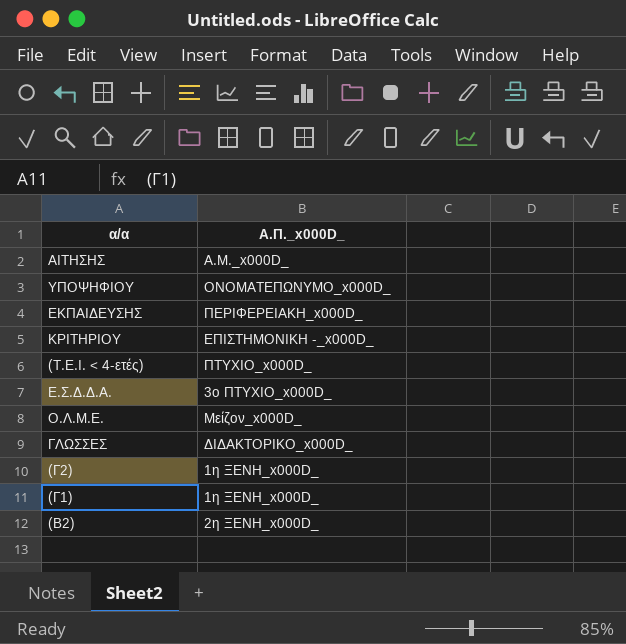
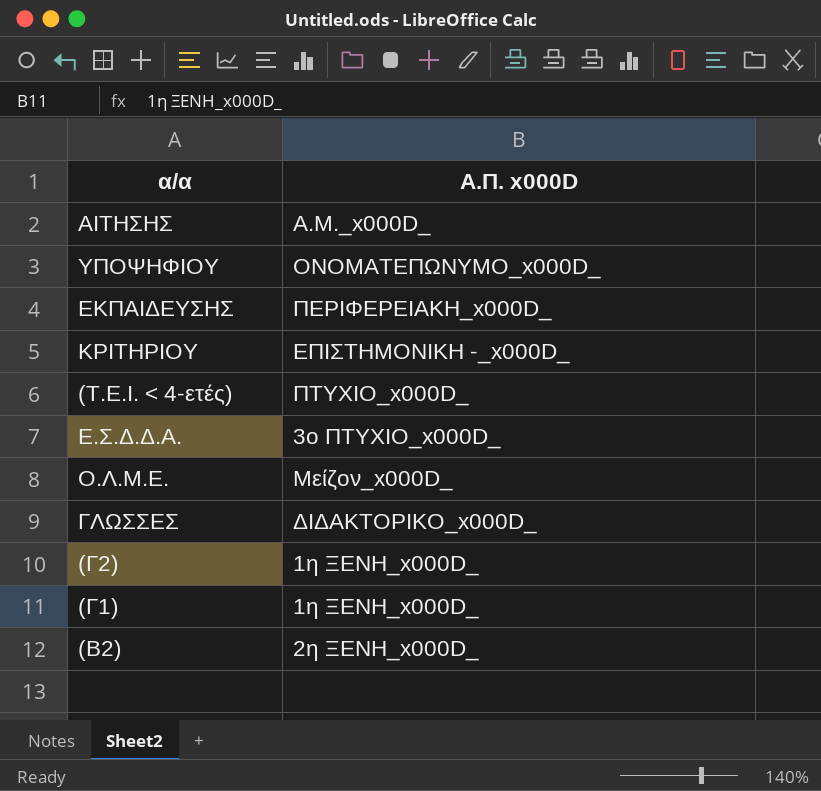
column name: Α.Π._x000D_ -> Α.Π. x000D

